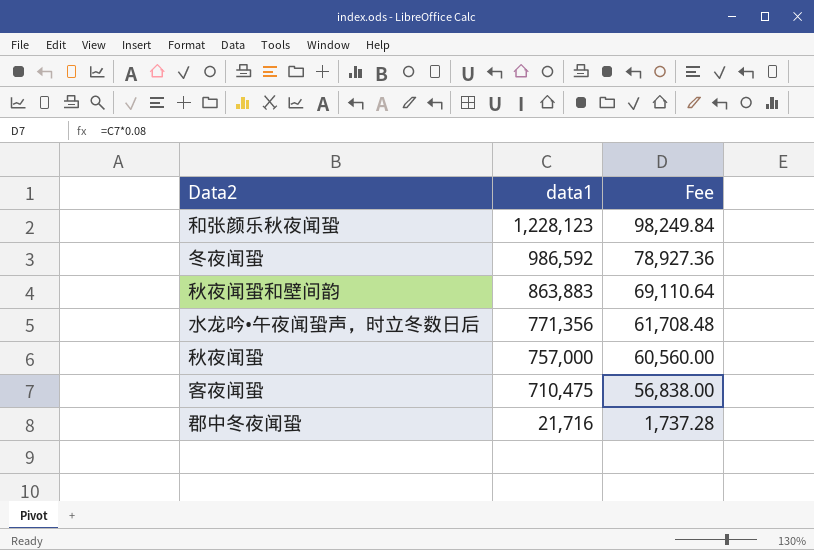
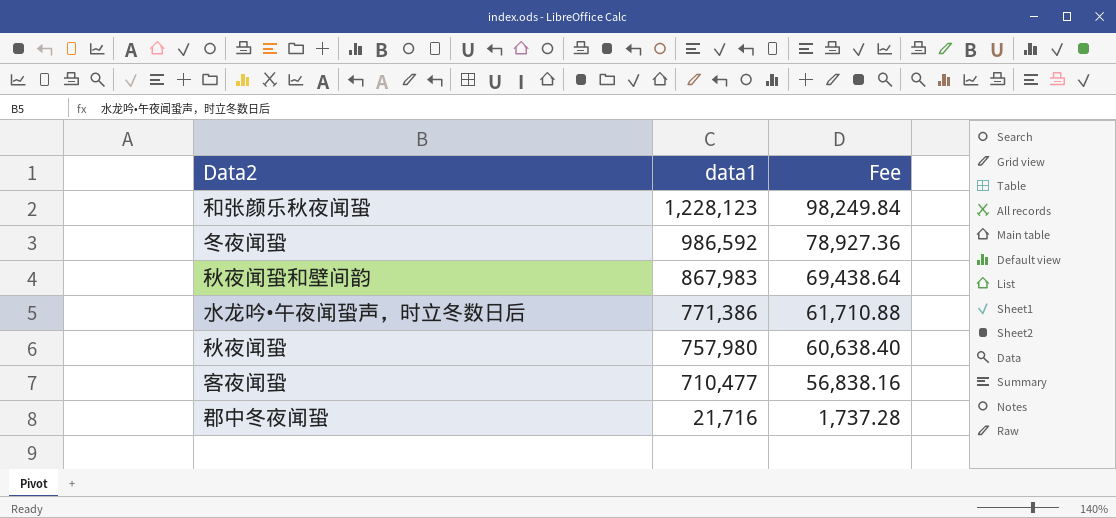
秋夜闻蛩和壁间韵 | data1: 863,883 -> 867,983
秋夜闻蛩和壁间韵 | Fee: 69,110.64 -> 69,438.64
水龙吟•午夜闻蛩声，时立冬数日后 | data1: 771,356 -> 771,386
水龙吟•午夜闻蛩声，时立冬数日后 | Fee: 61,708.48 -> 61,710.88
秋夜闻蛩 | data1: 757,000 -> 757,980
秋夜闻蛩 | Fee: 60,560.00 -> 60,638.40
客夜闻蛩 | data1: 710,475 -> 710,477
客夜闻蛩 | Fee: 56,838.00 -> 56,838.16

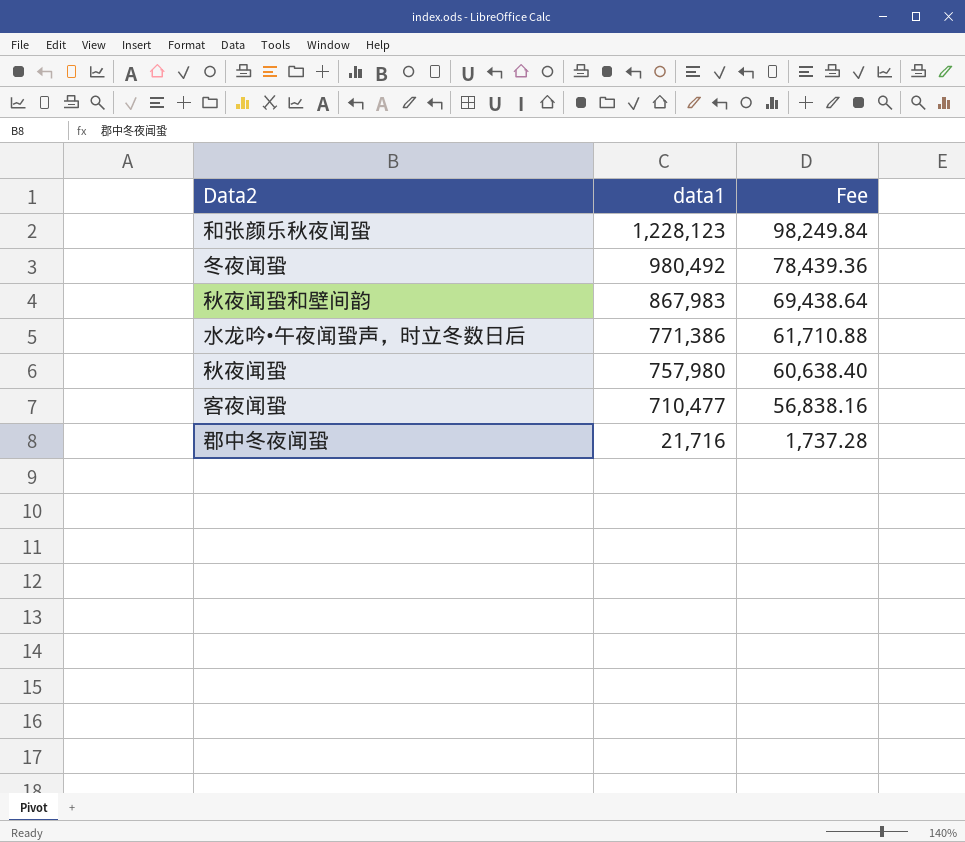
冬夜闻蛩 | data1: 986,592 -> 980,492
冬夜闻蛩 | Fee: 78,927.36 -> 78,439.36

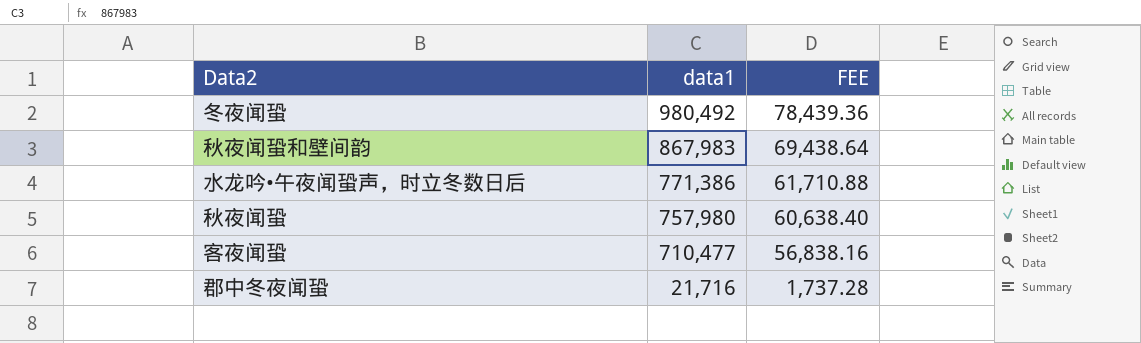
column name: Fee -> FEE
row 和张颜乐秋夜闻蛩: 1,228,123 | 98,249.84 -> none

